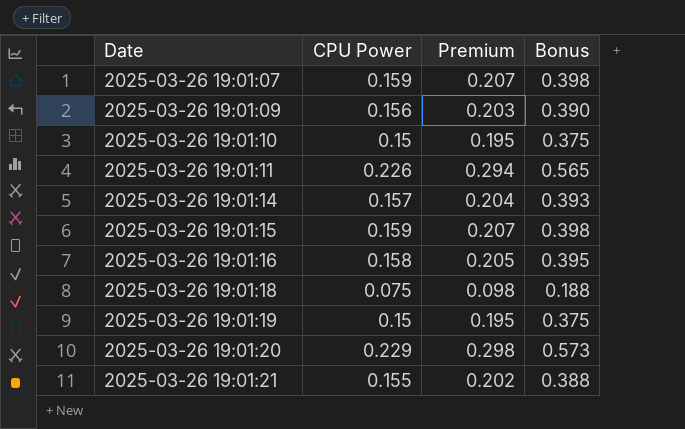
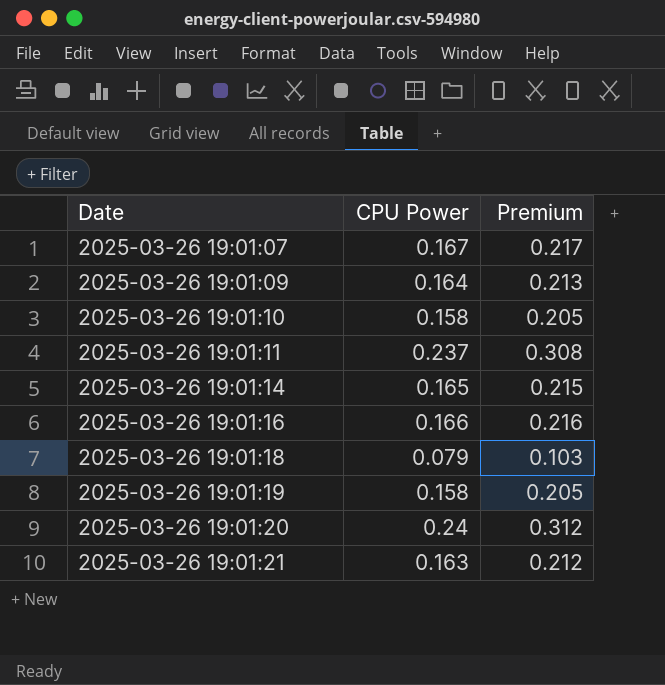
column Bonus | formula: [CPU Power] * 2.5 -> none
row 2025-03-26 19:01:15: 0.159 | 0.207 | 0.398 -> none
2025-03-26 19:01:07 | CPU Power: 0.159 -> 0.167
2025-03-26 19:01:07 | Premium: 0.207 -> 0.217
2025-03-26 19:01:09 | CPU Power: 0.156 -> 0.164
2025-03-26 19:01:09 | Premium: 0.203 -> 0.213
2025-03-26 19:01:10 | CPU Power: 0.15 -> 0.158
2025-03-26 19:01:10 | Premium: 0.195 -> 0.205
2025-03-26 19:01:11 | CPU Power: 0.226 -> 0.237
2025-03-26 19:01:11 | Premium: 0.294 -> 0.308
2025-03-26 19:01:14 | CPU Power: 0.157 -> 0.165
2025-03-26 19:01:14 | Premium: 0.204 -> 0.215
2025-03-26 19:01:16 | CPU Power: 0.158 -> 0.166
2025-03-26 19:01:16 | Premium: 0.205 -> 0.216
2025-03-26 19:01:18 | CPU Power: 0.075 -> 0.079
2025-03-26 19:01:18 | Premium: 0.098 -> 0.103
2025-03-26 19:01:19 | CPU Power: 0.15 -> 0.158
2025-03-26 19:01:19 | Premium: 0.195 -> 0.205
2025-03-26 19:01:20 | CPU Power: 0.229 -> 0.24
2025-03-26 19:01:20 | Premium: 0.298 -> 0.312
2025-03-26 19:01:21 | CPU Power: 0.155 -> 0.163
2025-03-26 19:01:21 | Premium: 0.202 -> 0.212

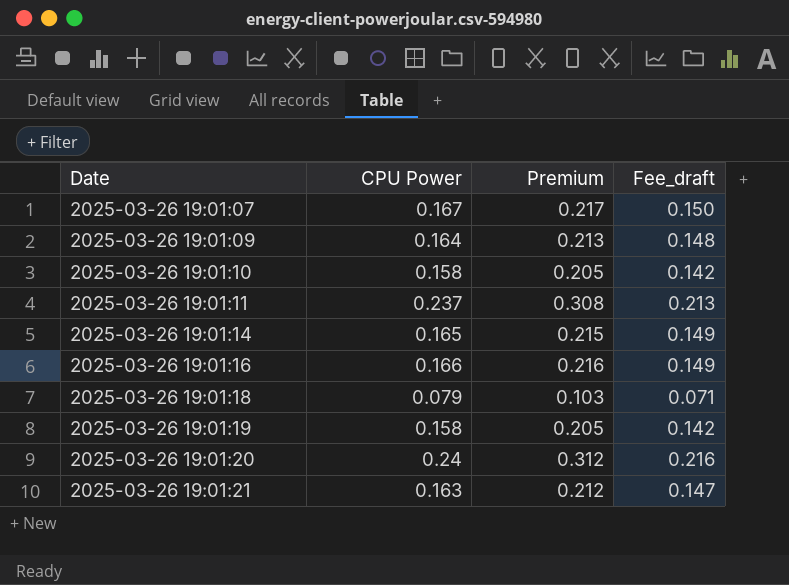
column Fee_draft | formula: none -> [CPU Power] * 0.9

